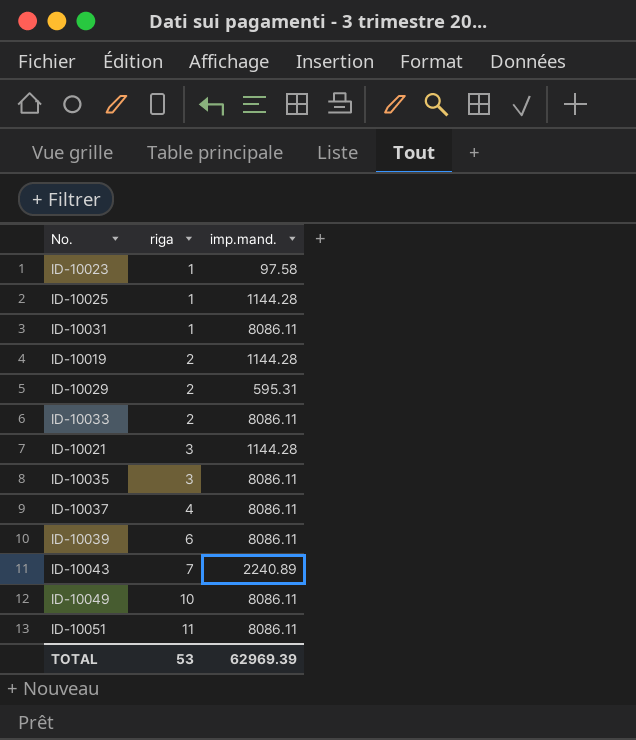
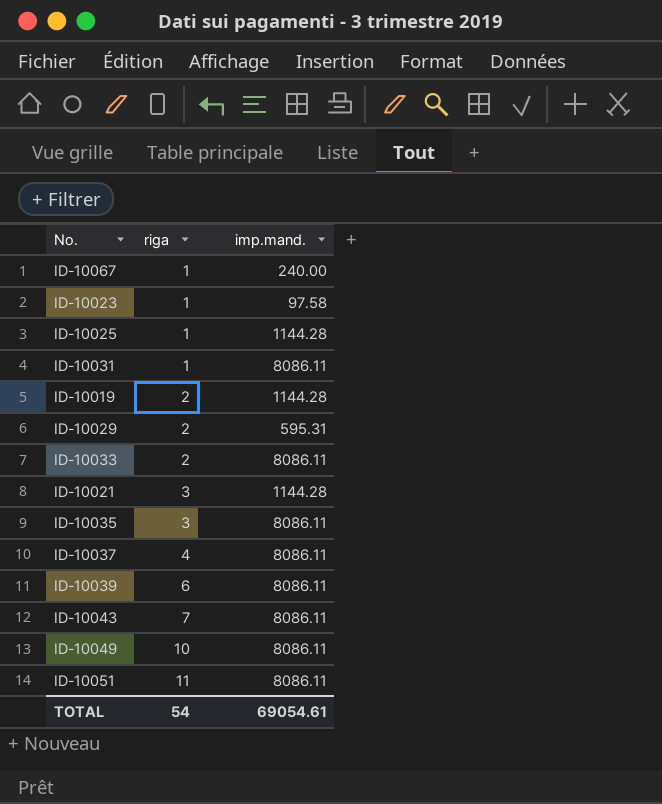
row ID-10067: none -> 1 | 240.00
ID-10043 | imp.mand.: 2240.89 -> 8086.11
TOTAL | riga: 53 -> 54
TOTAL | imp.mand.: 62969.39 -> 69054.61

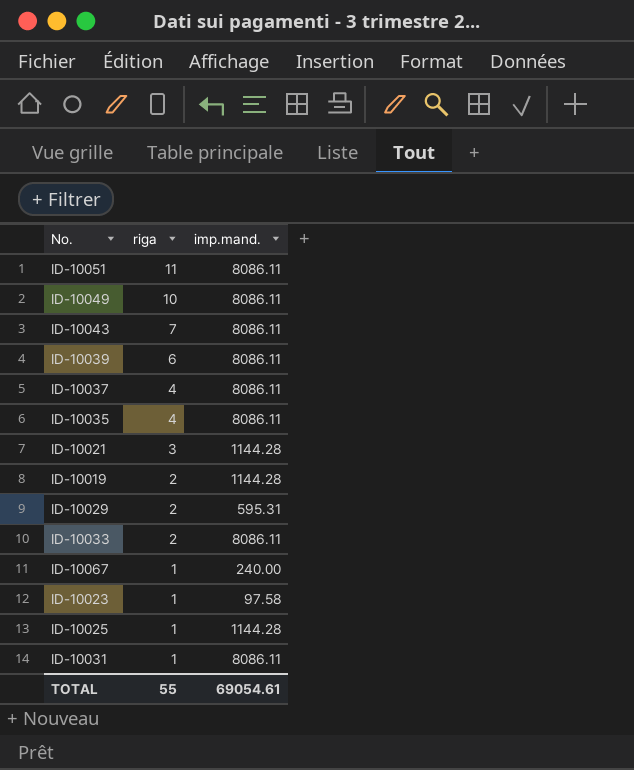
row order: riga ascending -> riga descending
ID-10035 | riga: 3 -> 4
TOTAL | riga: 54 -> 55

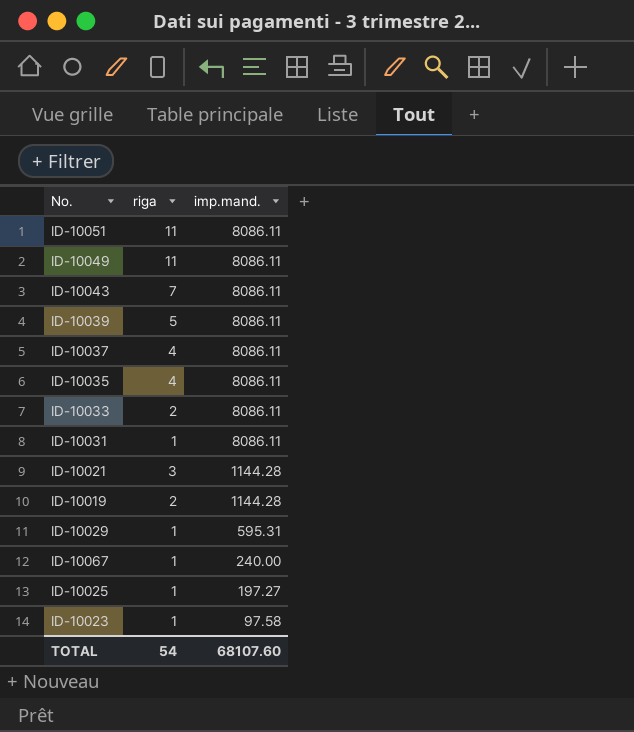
row order: riga descending -> imp.mand. descending
ID-10049 | riga: 10 -> 11
ID-10039 | riga: 6 -> 5
ID-10029 | riga: 2 -> 1
ID-10025 | imp.mand.: 1144.28 -> 197.27
TOTAL | riga: 55 -> 54
TOTAL | imp.mand.: 69054.61 -> 68107.60

